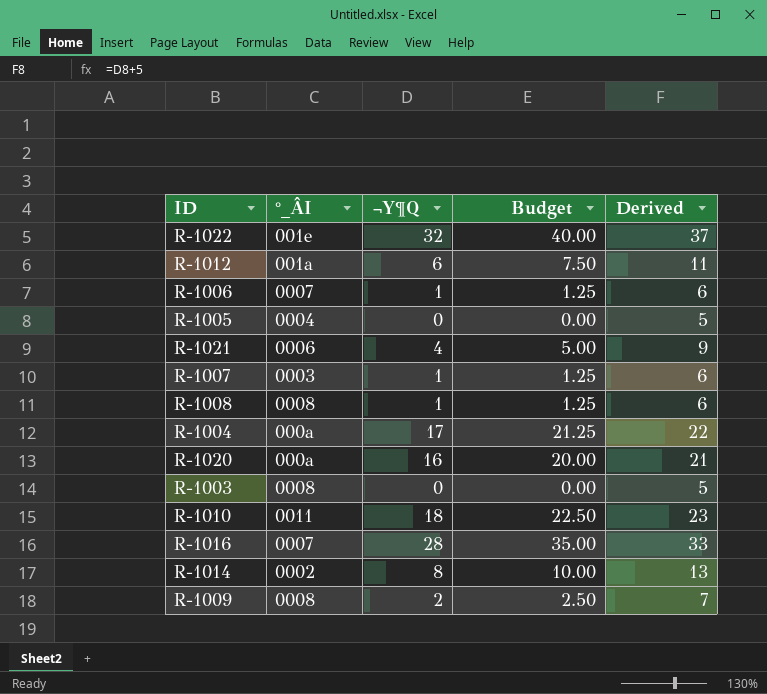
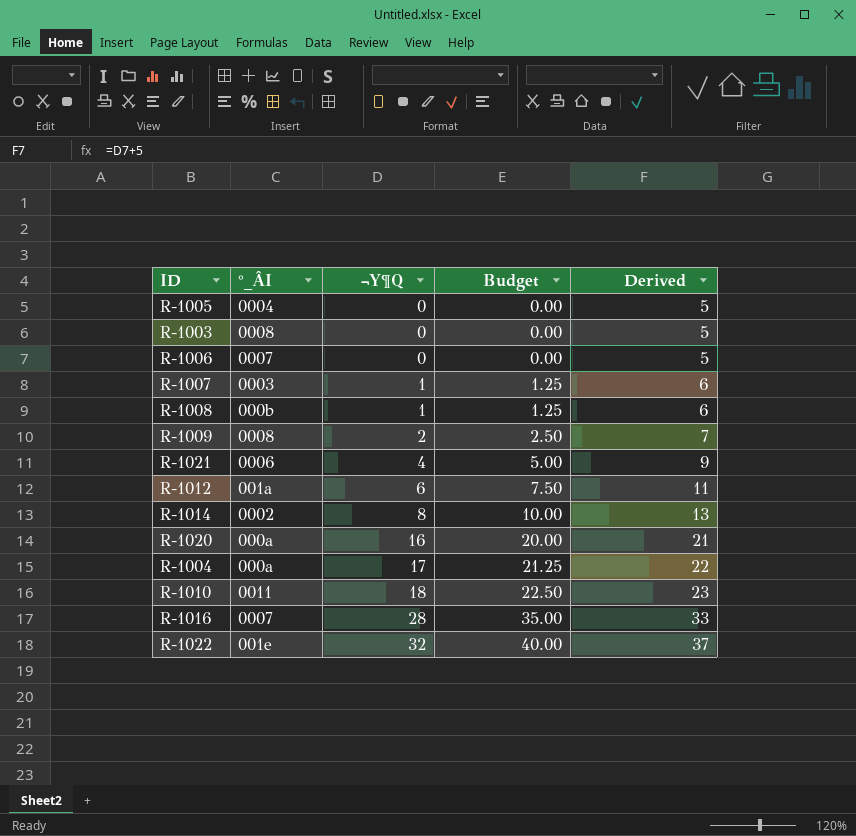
row order: none -> ¬Y¶Q ascending
R-1006 | ¬Y¶Q: 1 -> 0
R-1006 | Budget: 1.25 -> 0.00
R-1006 | Derived: 6 -> 5
R-1008 | °_ÂI: 0008 -> 000b

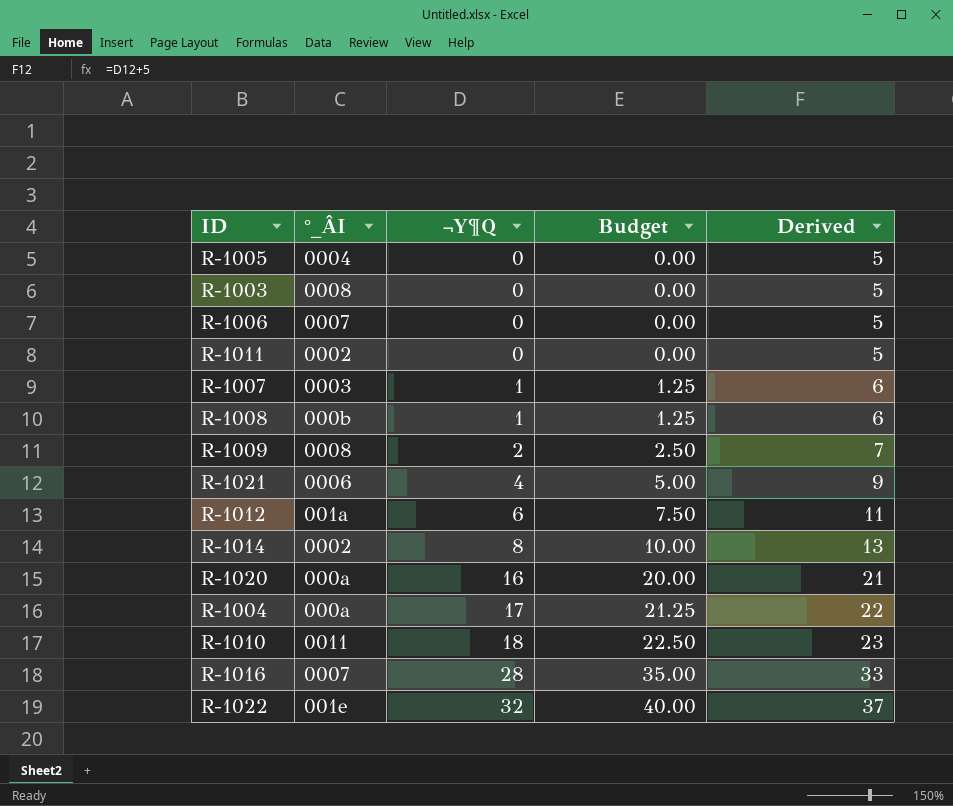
row R-1011: none -> 0002 | 0 | 0.00 | 5

